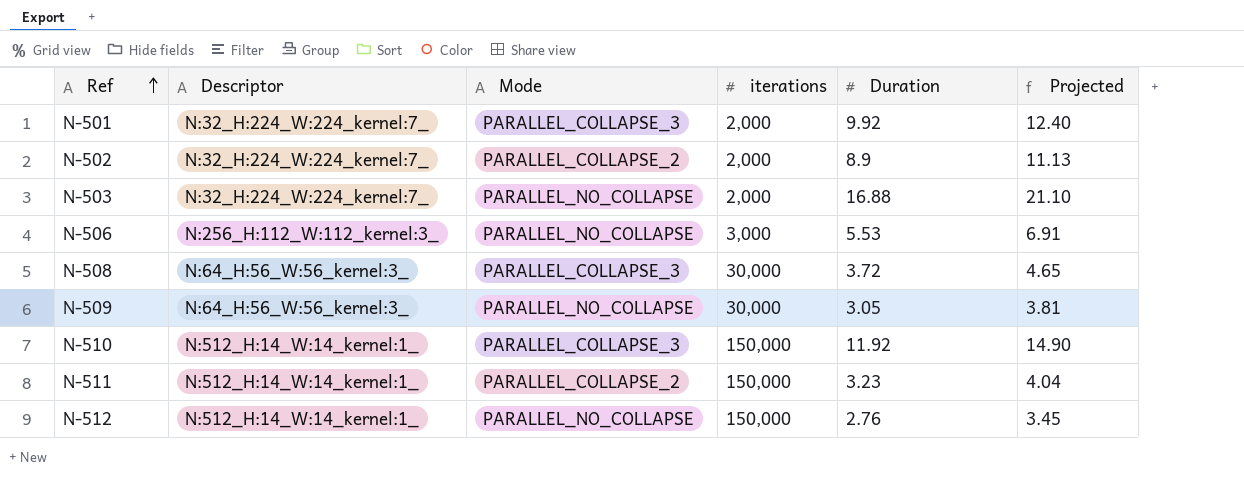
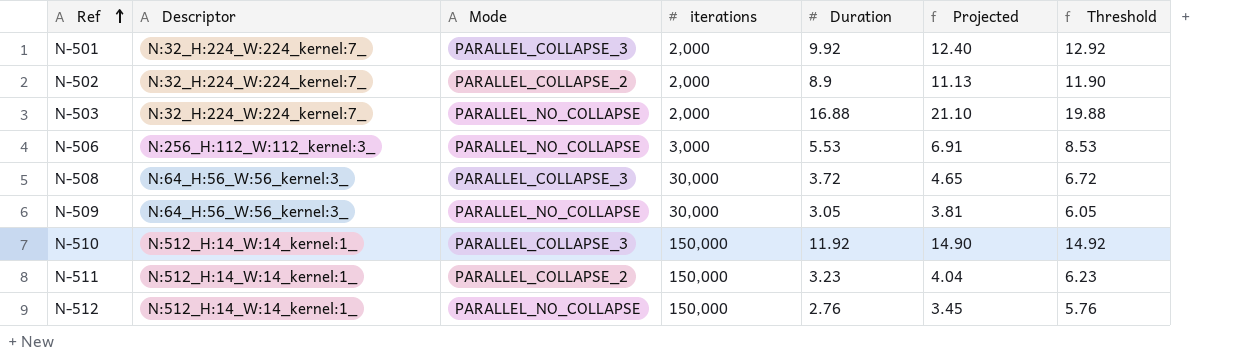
column Threshold | formula: none -> [Duration] + 3

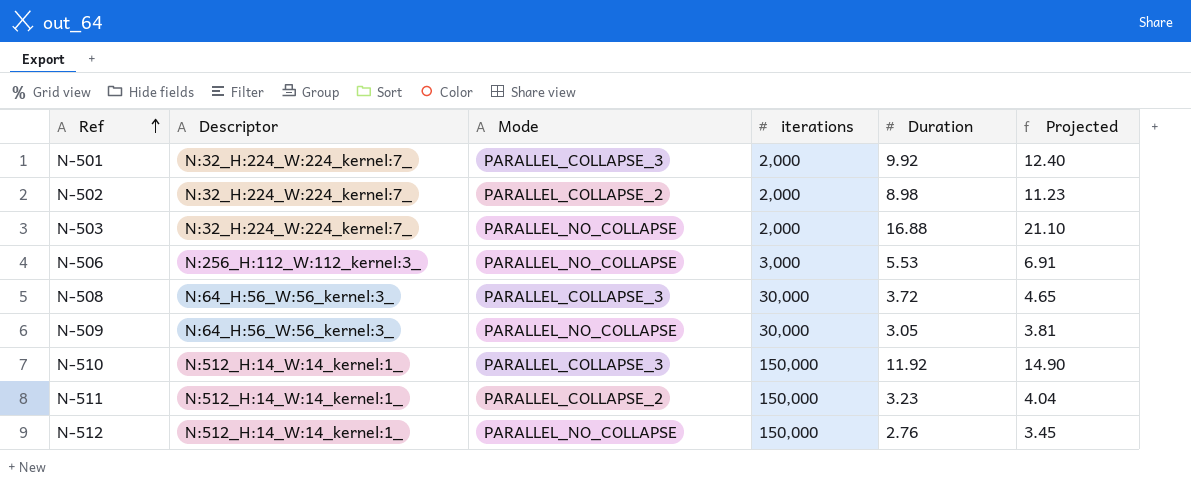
column Threshold | formula: [Duration] + 3 -> none
N-502 | Duration: 8.9 -> 8.98
N-502 | Projected: 11.13 -> 11.23

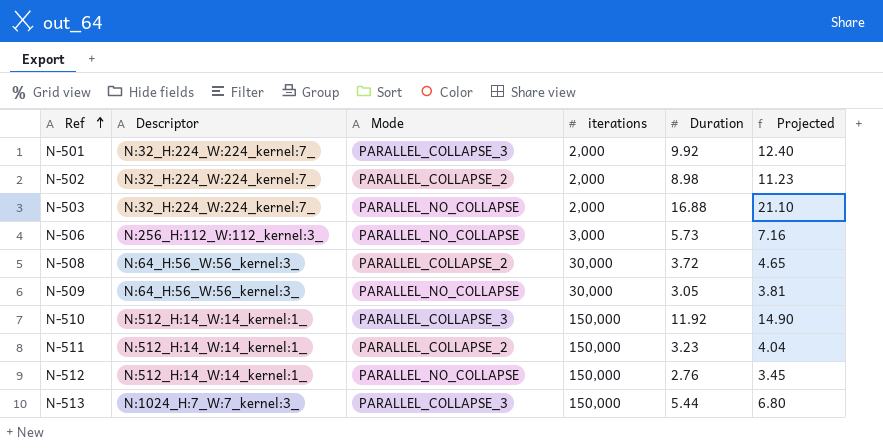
N-506 | Duration: 5.53 -> 5.73
N-506 | Projected: 6.91 -> 7.16
N-508 | Mode: PARALLEL_COLLAPSE_3 -> PARALLEL_COLLAPSE_2
row N-513: none -> N:1024_H:7_W:7_kernel:3_ | PARALLEL_COLLAPSE_3 | 150,000 | 5.44 | 6.80

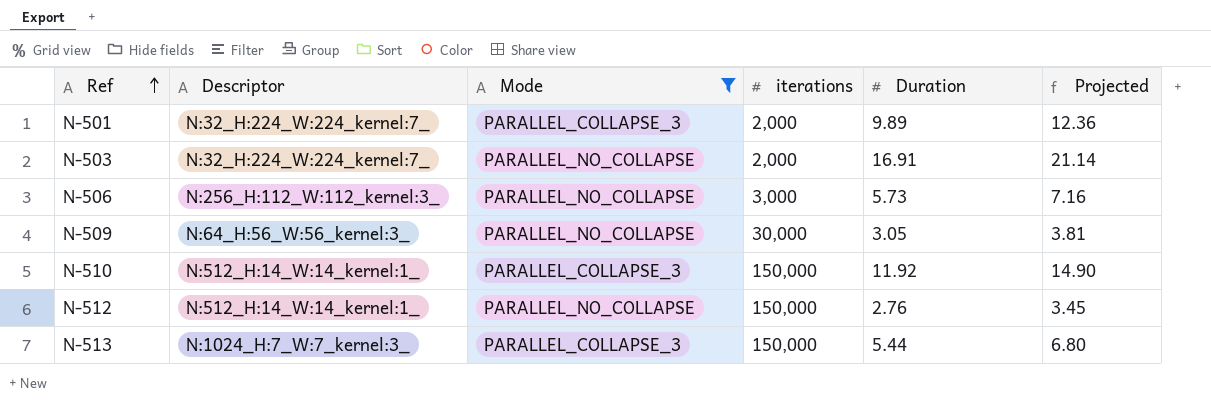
filter: none -> Mode != PARALLEL_COLLAPSE_2
N-501 | Duration: 9.92 -> 9.89
N-501 | Projected: 12.40 -> 12.36
N-503 | Duration: 16.88 -> 16.91
N-503 | Projected: 21.10 -> 21.14

